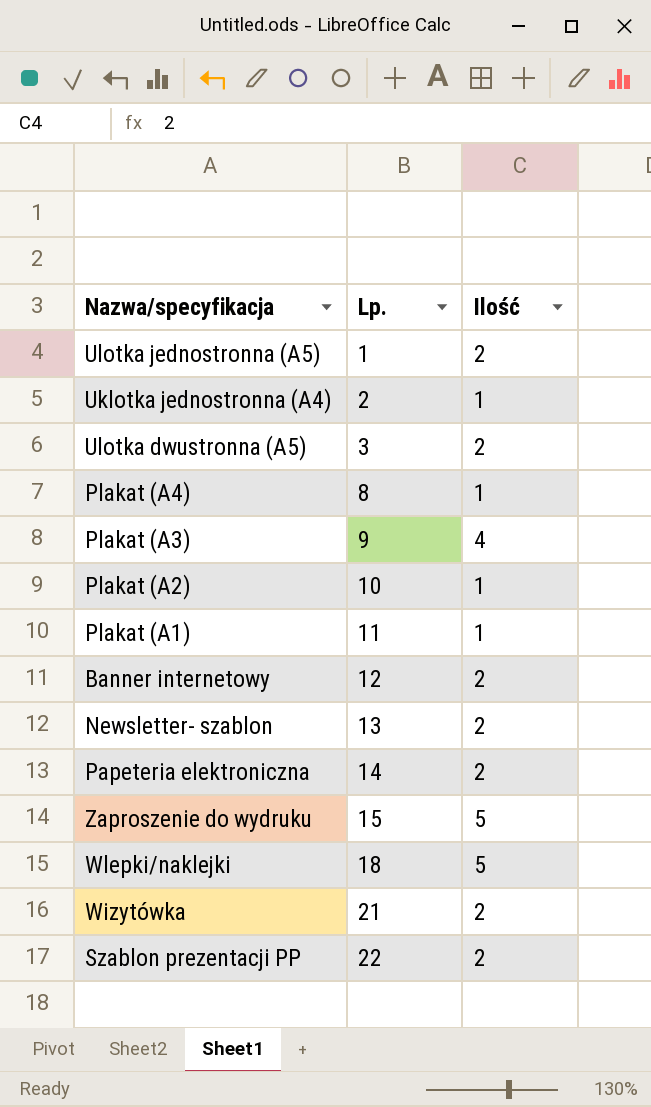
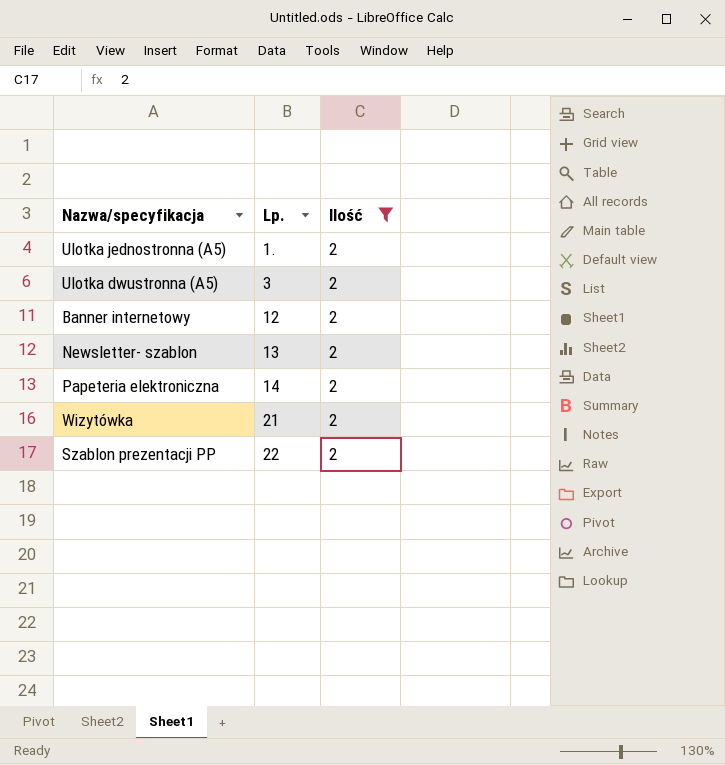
filter: none -> Ilość = 2
Ulotka jednostronna (A5) | Lp.: 1 -> 1.

